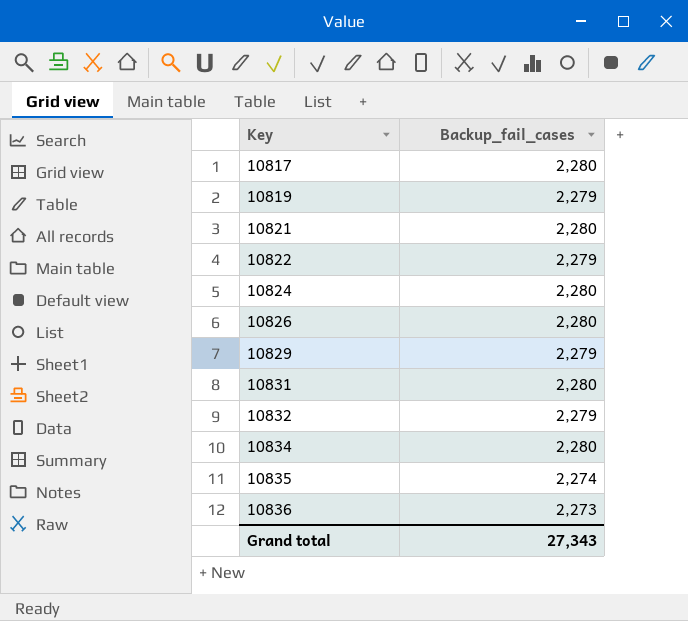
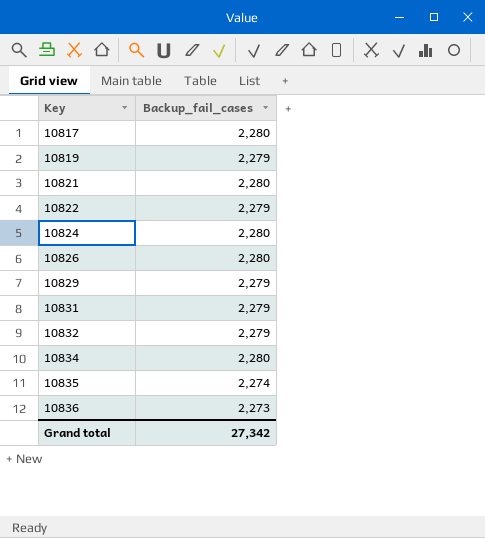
10831 | Backup_fail_cases: 2,280 -> 2,279
Grand total | Backup_fail_cases: 27,343 -> 27,342

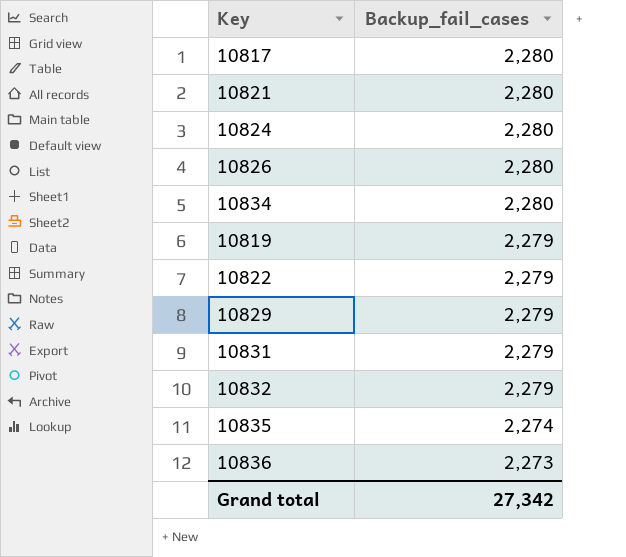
row order: Key ascending -> Backup_fail_cases descending

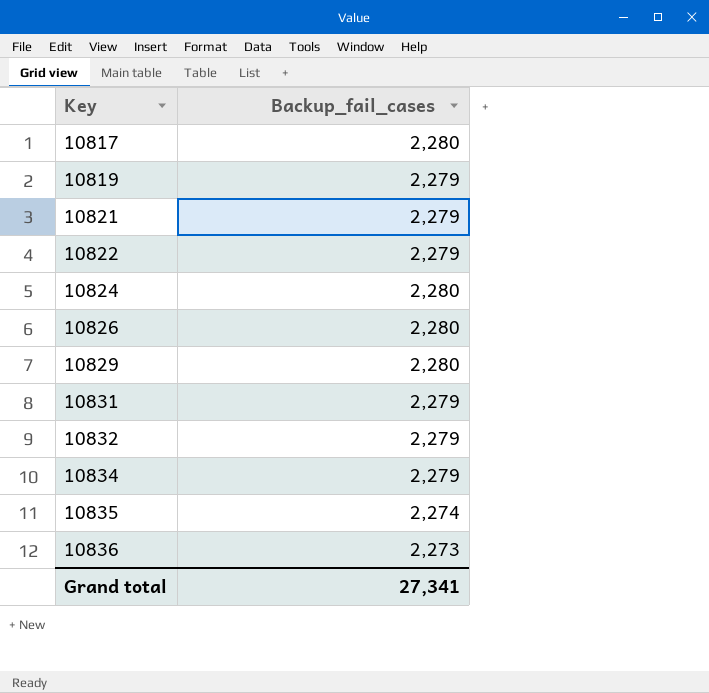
row order: Backup_fail_cases descending -> Key ascending
10821 | Backup_fail_cases: 2,280 -> 2,279
10829 | Backup_fail_cases: 2,279 -> 2,280
10834 | Backup_fail_cases: 2,280 -> 2,279
Grand total | Backup_fail_cases: 27,342 -> 27,341

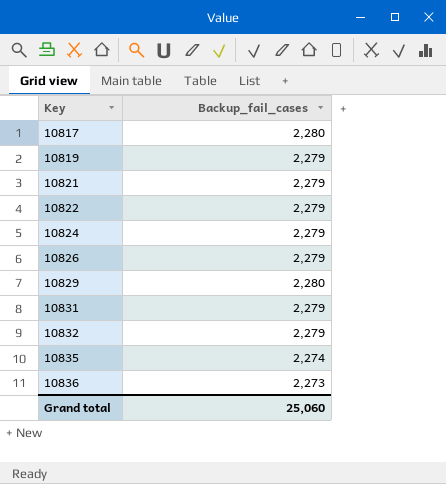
row 10834: 2,279 -> none
10824 | Backup_fail_cases: 2,280 -> 2,279
10826 | Backup_fail_cases: 2,280 -> 2,279
Grand total | Backup_fail_cases: 27,341 -> 25,060

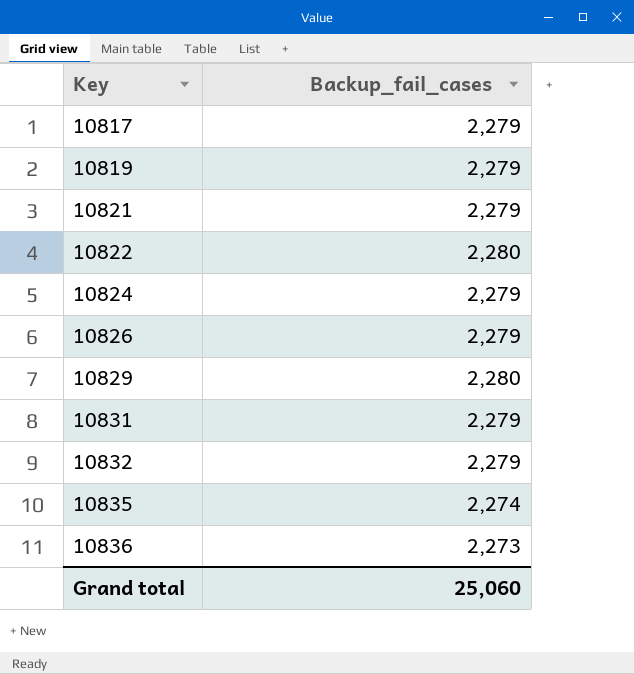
10817 | Backup_fail_cases: 2,280 -> 2,279
10822 | Backup_fail_cases: 2,279 -> 2,280

